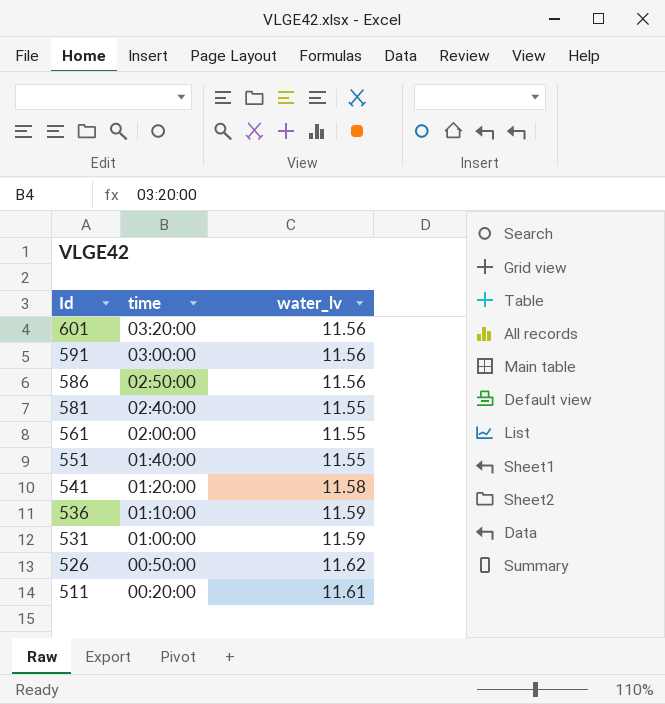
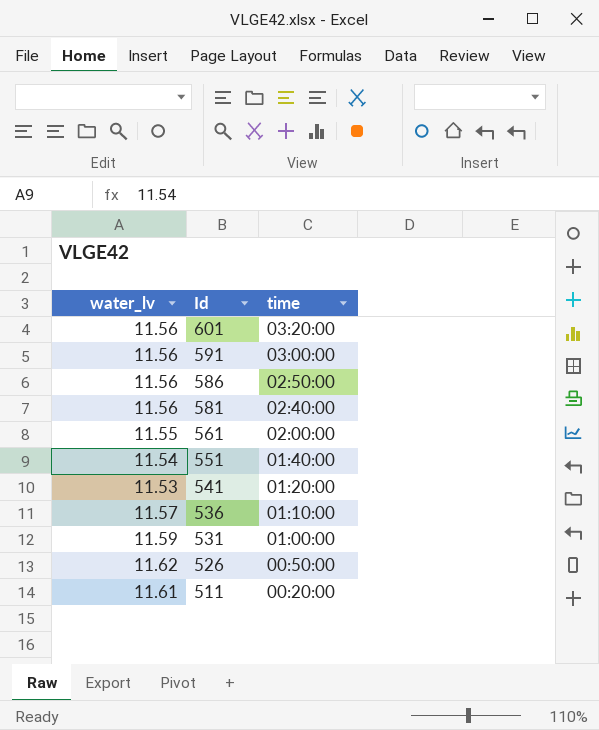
column water_lv | position: 3 -> 1
581 | water_lv: 11.55 -> 11.56
551 | water_lv: 11.55 -> 11.54
541 | water_lv: 11.58 -> 11.53
536 | water_lv: 11.59 -> 11.57

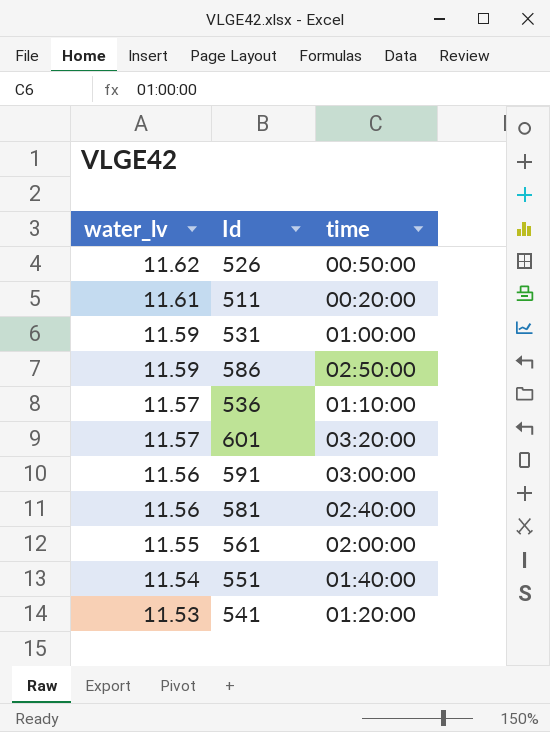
row order: Id descending -> water_lv descending
586 | water_lv: 11.56 -> 11.59
601 | water_lv: 11.56 -> 11.57

